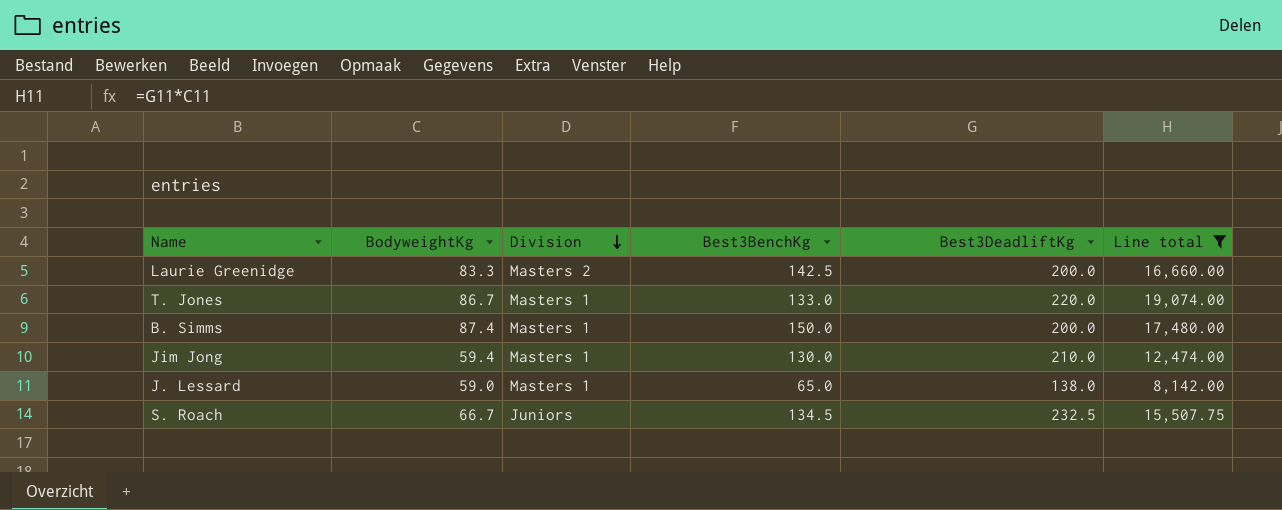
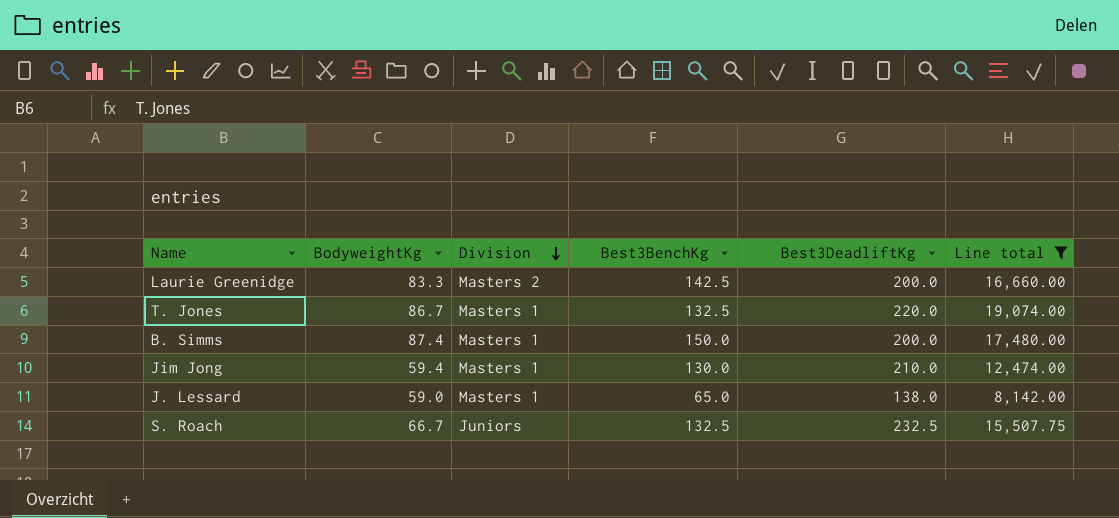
T. Jones | Best3BenchKg: 133.0 -> 132.5
S. Roach | Best3BenchKg: 134.5 -> 132.5

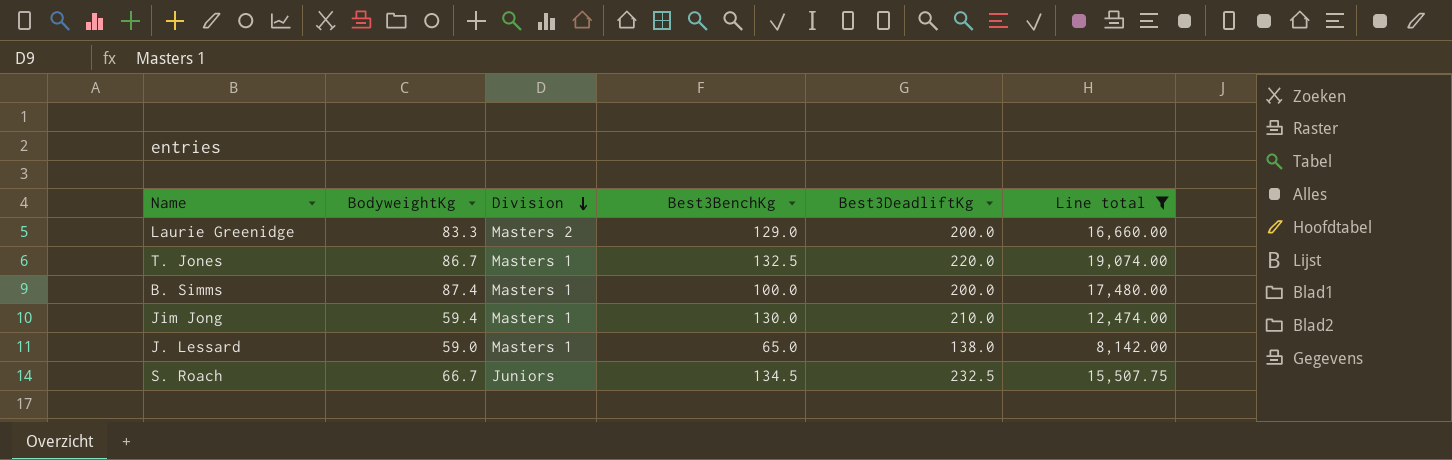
Laurie Greenidge | Best3BenchKg: 142.5 -> 129.0
B. Simms | Best3BenchKg: 150.0 -> 100.0
S. Roach | Best3BenchKg: 132.5 -> 134.5

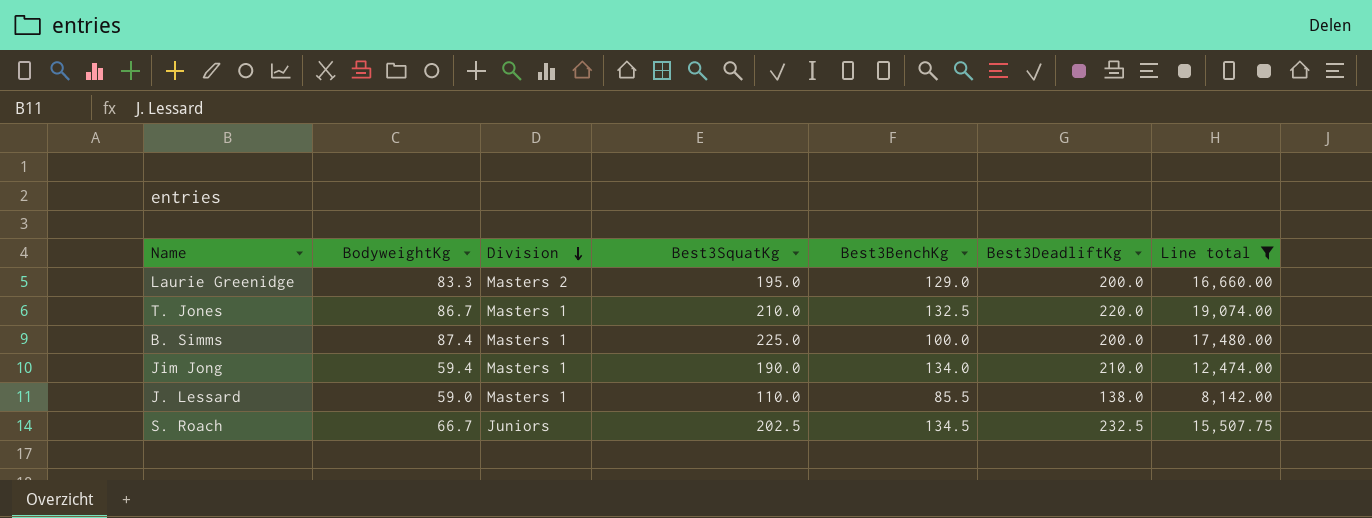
column Best3SquatKg | position: none -> 4
Jim Jong | Best3BenchKg: 130.0 -> 134.0
J. Lessard | Best3BenchKg: 65.0 -> 85.5

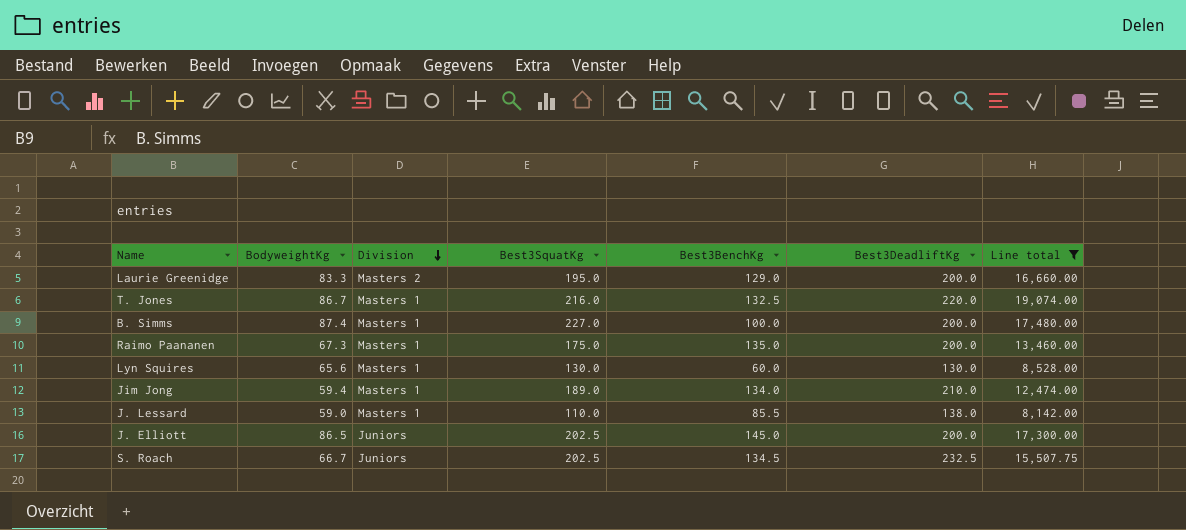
T. Jones | Best3SquatKg: 210.0 -> 216.0
B. Simms | Best3SquatKg: 225.0 -> 227.0
row Raimo Paananen: none -> 67.3 | Masters 1 | 175.0 | 135.0 | 200.0 | 13,460.00
row Lyn Squires: none -> 65.6 | Masters 1 | 130.0 | 60.0 | 130.0 | 8,528.00
Jim Jong | Best3SquatKg: 190.0 -> 189.0
row J. Elliott: none -> 86.5 | Juniors | 202.5 | 145.0 | 200.0 | 17,300.00

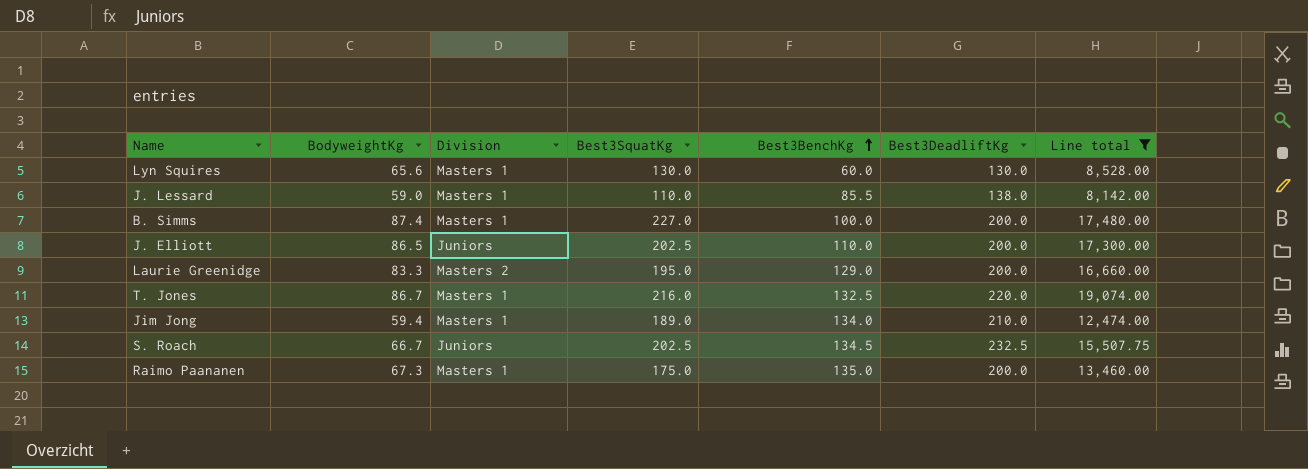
row order: Division descending -> Best3BenchKg ascending
J. Elliott | Best3BenchKg: 145.0 -> 110.0

